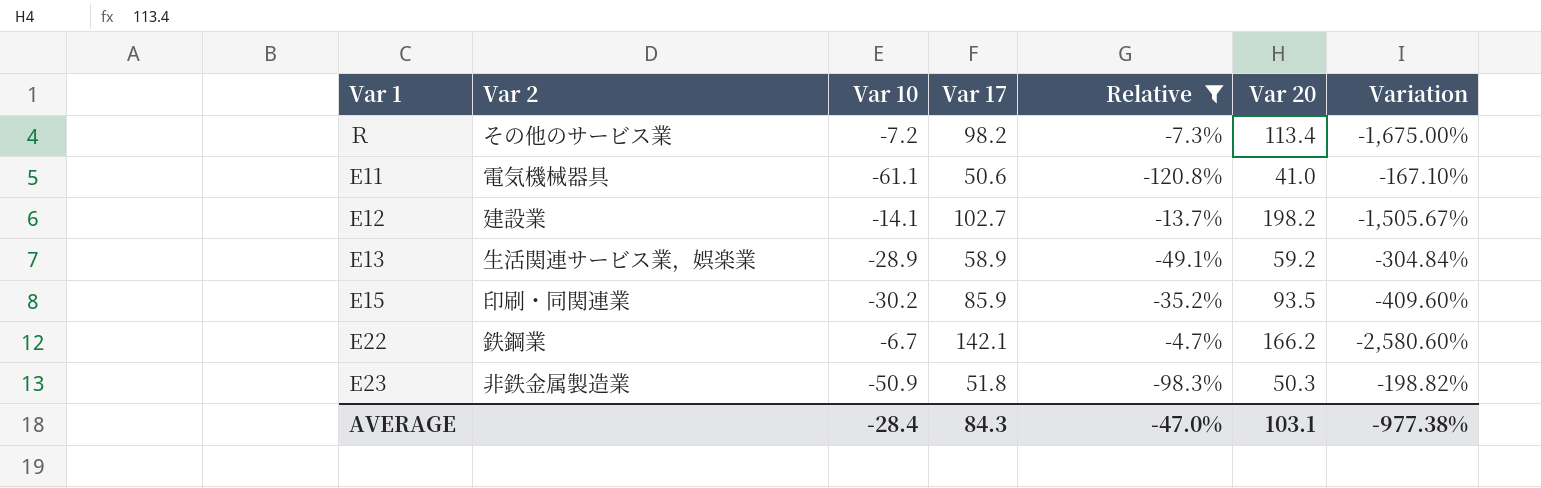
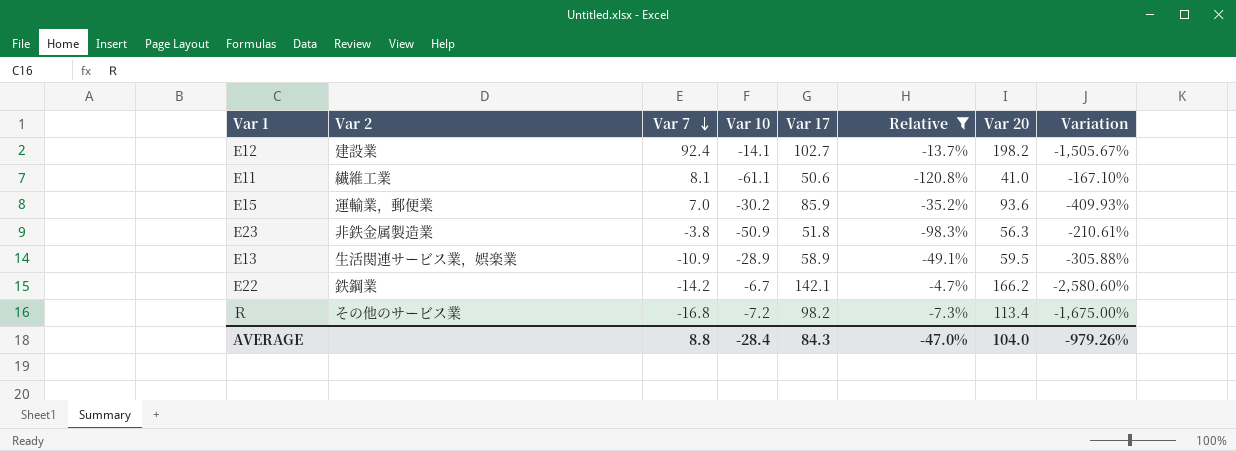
row order: none -> Var 7 descending
column Var 7 | position: none -> 3
E11 | Var 2: 電気機械器具 -> 繊維工業
E15 | Var 2: 印刷・同関連業 -> 運輸業，郵便業
E15 | Var 20: 93.5 -> 93.6
E15 | Variation: -409.60% -> -409.93%
E23 | Var 20: 50.3 -> 56.3
E23 | Variation: -198.82% -> -210.61%
E13 | Var 20: 59.2 -> 59.5
E13 | Variation: -304.84% -> -305.88%
AVERAGE | Var 20: 103.1 -> 104.0
AVERAGE | Variation: -977.38% -> -979.26%

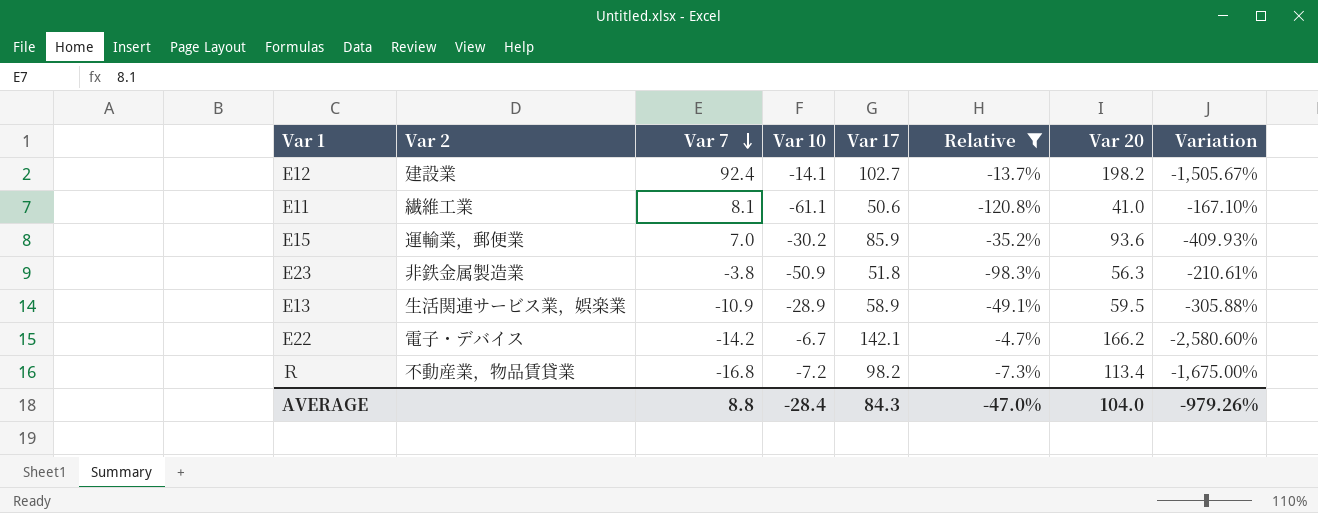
E22 | Var 2: 鉄鋼業 -> 電子・デバイス
Ｒ | Var 2: その他のサービス業 -> 不動産業，物品賃貸業

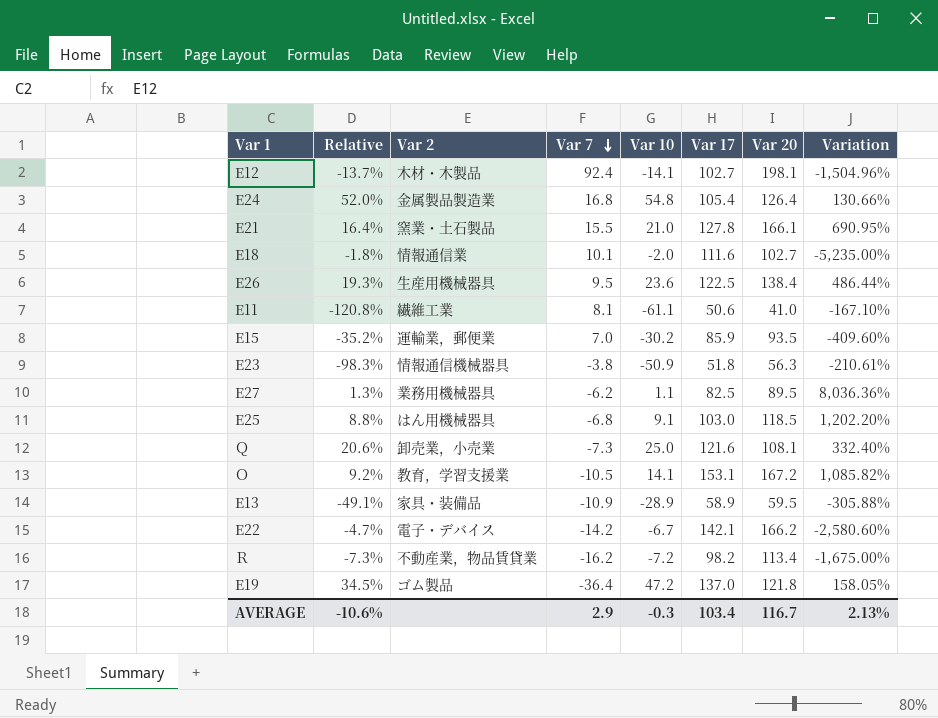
filter: Relative <= -4.7% -> none
column Relative | position: 6 -> 2
E12 | Var 2: 建設業 -> 木材・木製品
E12 | Var 20: 198.2 -> 198.1
E12 | Variation: -1,505.67% -> -1,504.96%
E15 | Var 20: 93.6 -> 93.5
E15 | Variation: -409.93% -> -409.60%
E23 | Var 2: 非鉄金属製造業 -> 情報通信機械器具
E13 | Var 2: 生活関連サービス業，娯楽業 -> 家具・装備品
Ｒ | Var 7: -16.8 -> -16.2
AVERAGE | Relative: -47.0% -> -10.6%
AVERAGE | Var 7: 8.8 -> 2.9
AVERAGE | Var 10: -28.4 -> -0.3
AVERAGE | Var 17: 84.3 -> 103.4
AVERAGE | Var 20: 104.0 -> 116.7
AVERAGE | Variation: -979.26% -> 2.13%

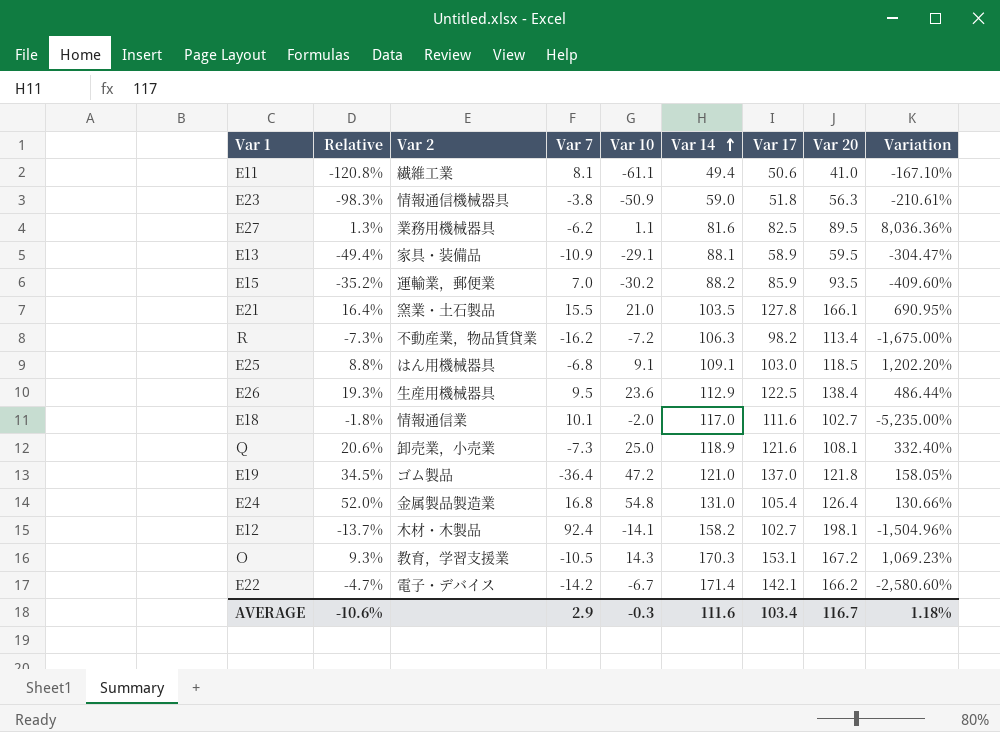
row order: Var 7 descending -> Var 14 ascending
column Var 14 | position: none -> 6
E13 | Relative: -49.1% -> -49.4%
E13 | Var 10: -28.9 -> -29.1
E13 | Variation: -305.88% -> -304.47%
Ｏ | Relative: 9.2% -> 9.3%
Ｏ | Var 10: 14.1 -> 14.3
Ｏ | Variation: 1,085.82% -> 1,069.23%
AVERAGE | Variation: 2.13% -> 1.18%

